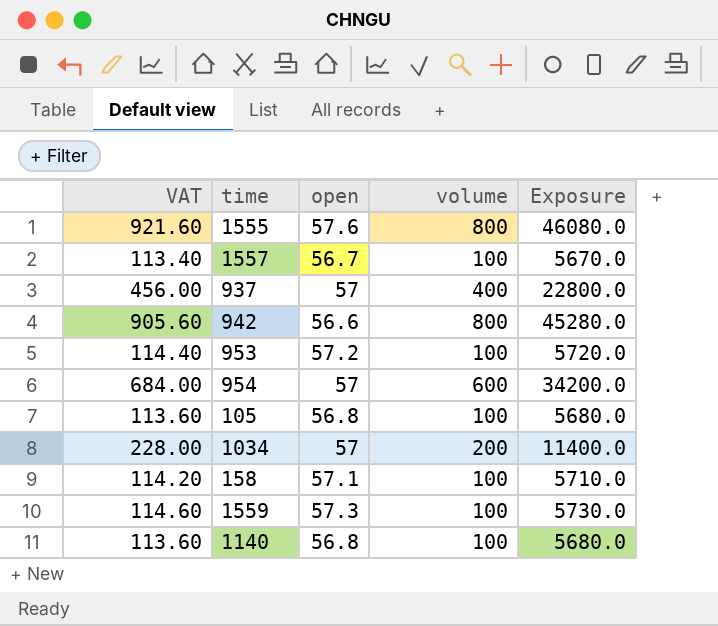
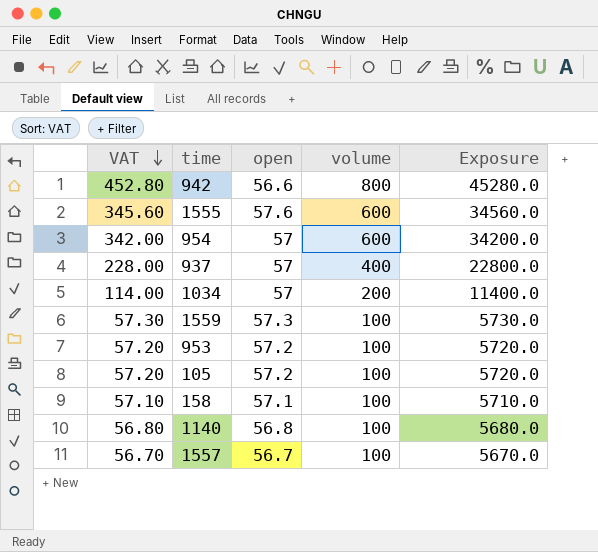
row order: none -> VAT descending
column VAT | formula: [Exposure] * 0.02 -> [Exposure] * 0.01
1555 | volume: 800 -> 600
1555 | Exposure: 46080.0 -> 34560.0
105 | open: 56.8 -> 57.2
105 | Exposure: 5680.0 -> 5720.0

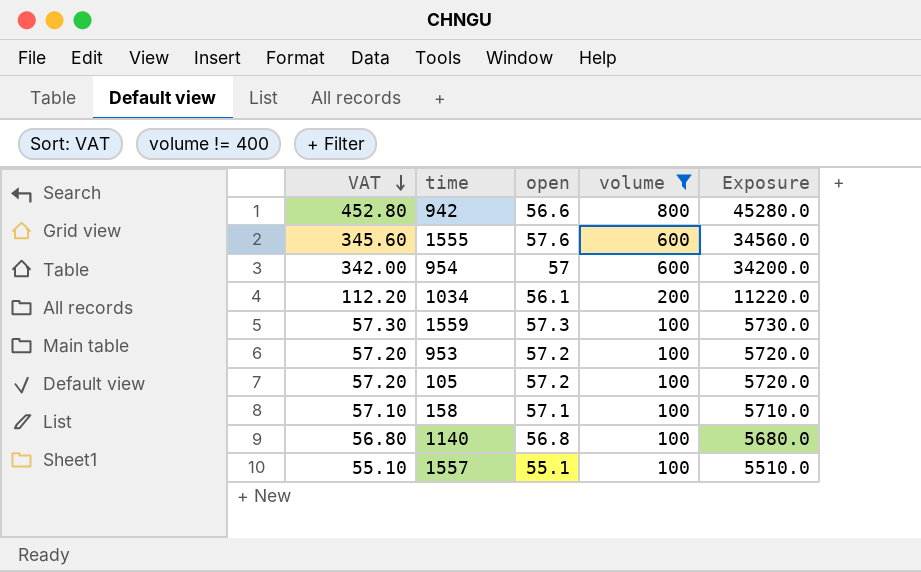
filter: none -> volume != 400
1034 | VAT: 114.00 -> 112.20
1034 | open: 57 -> 56.1
1034 | Exposure: 11400.0 -> 11220.0
1557 | VAT: 56.70 -> 55.10
1557 | open: 56.7 -> 55.1
1557 | Exposure: 5670.0 -> 5510.0

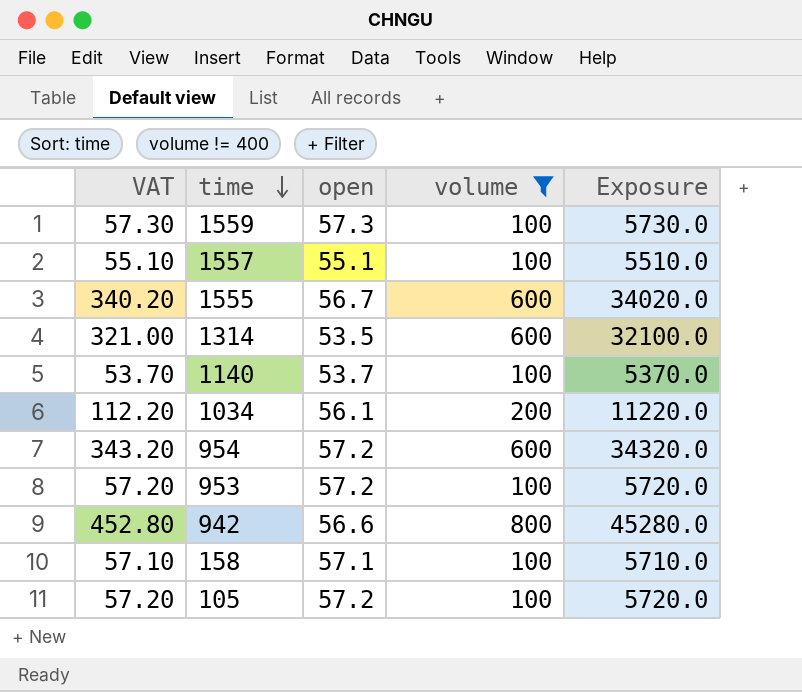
row order: VAT descending -> time descending
1555 | VAT: 345.60 -> 340.20
1555 | open: 57.6 -> 56.7
1555 | Exposure: 34560.0 -> 34020.0
row 1314: none -> 321.00 | 53.5 | 600 | 32100.0
1140 | VAT: 56.80 -> 53.70
1140 | open: 56.8 -> 53.7
1140 | Exposure: 5680.0 -> 5370.0
954 | VAT: 342.00 -> 343.20
954 | open: 57 -> 57.2
954 | Exposure: 34200.0 -> 34320.0

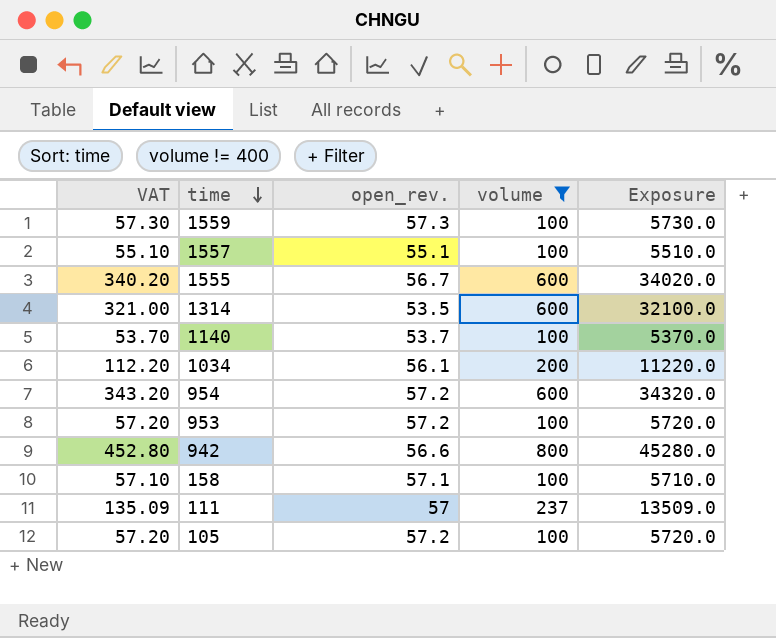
column name: open -> open_rev.
row 111: none -> 135.09 | 57 | 237 | 13509.0

